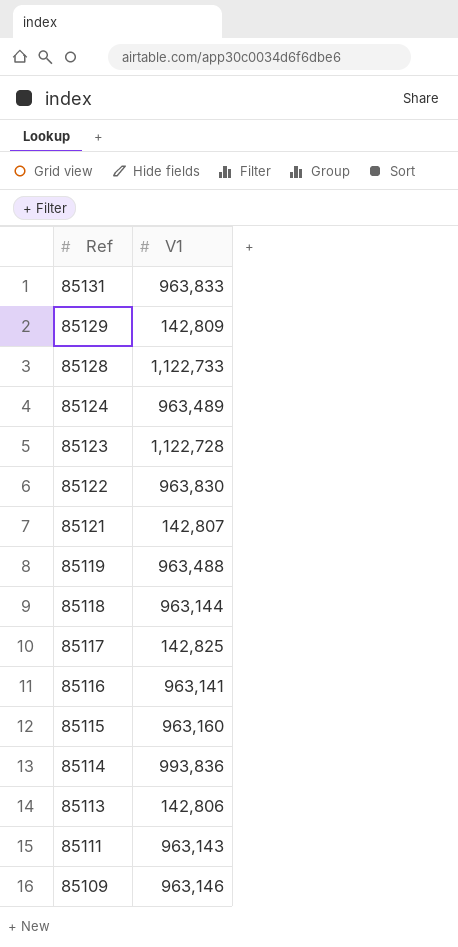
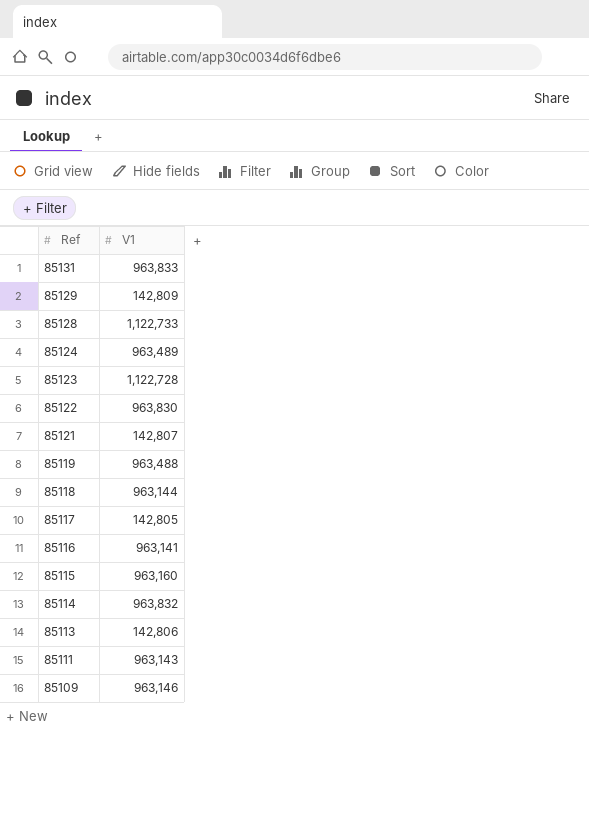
85117 | V1: 142,825 -> 142,805
85114 | V1: 993,836 -> 963,832

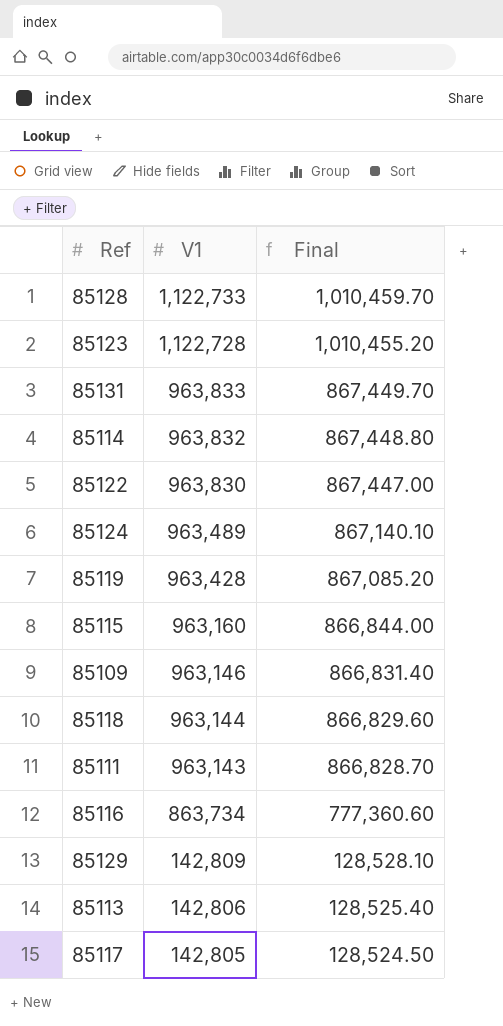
row order: Ref descending -> V1 descending
column Final | formula: none -> [V1] * 0.9
row 85121: 142,807 -> none
85119 | V1: 963,488 -> 963,428
85116 | V1: 963,141 -> 863,734

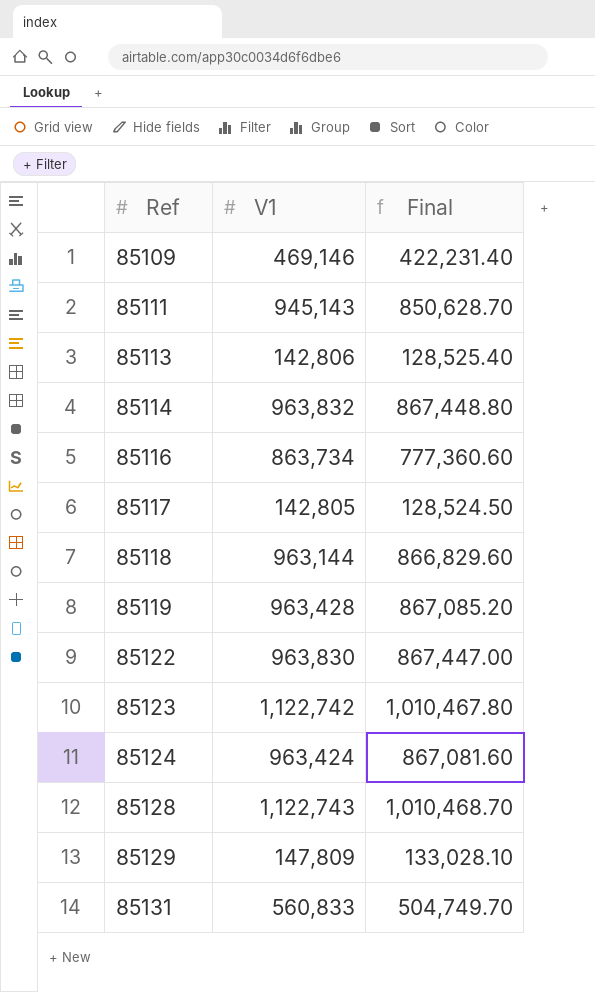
row order: V1 descending -> Ref ascending
row 85115: 963,160 | 866,844.00 -> none
85109 | V1: 963,146 -> 469,146
85109 | Final: 866,831.40 -> 422,231.40
85111 | V1: 963,143 -> 945,143
85111 | Final: 866,828.70 -> 850,628.70
85123 | V1: 1,122,728 -> 1,122,742
85123 | Final: 1,010,455.20 -> 1,010,467.80
85124 | V1: 963,489 -> 963,424
85124 | Final: 867,140.10 -> 867,081.60
85128 | V1: 1,122,733 -> 1,122,743
85128 | Final: 1,010,459.70 -> 1,010,468.70
85129 | V1: 142,809 -> 147,809
85129 | Final: 128,528.10 -> 133,028.10
85131 | V1: 963,833 -> 560,833
85131 | Final: 867,449.70 -> 504,749.70

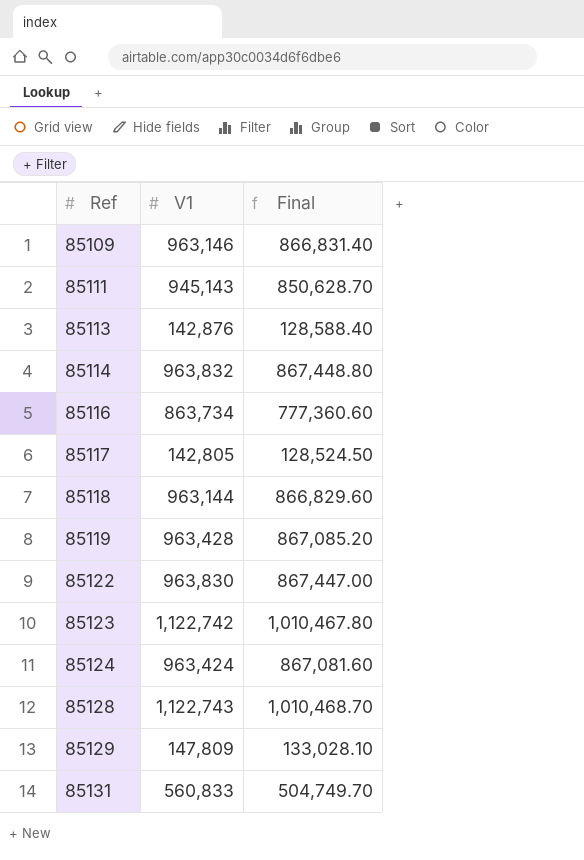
85109 | V1: 469,146 -> 963,146
85109 | Final: 422,231.40 -> 866,831.40
85113 | V1: 142,806 -> 142,876
85113 | Final: 128,525.40 -> 128,588.40

